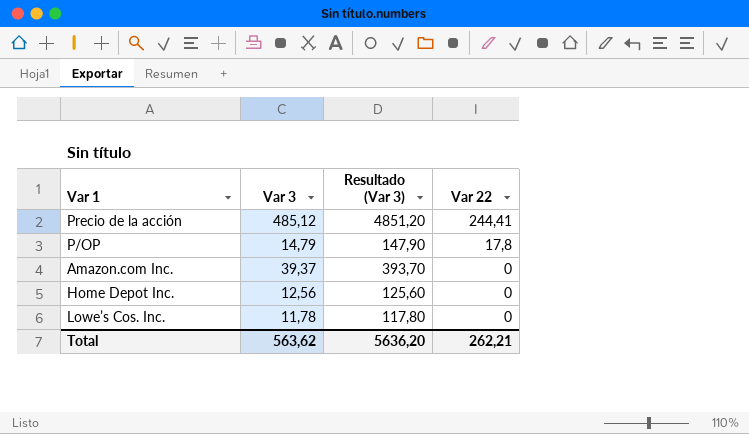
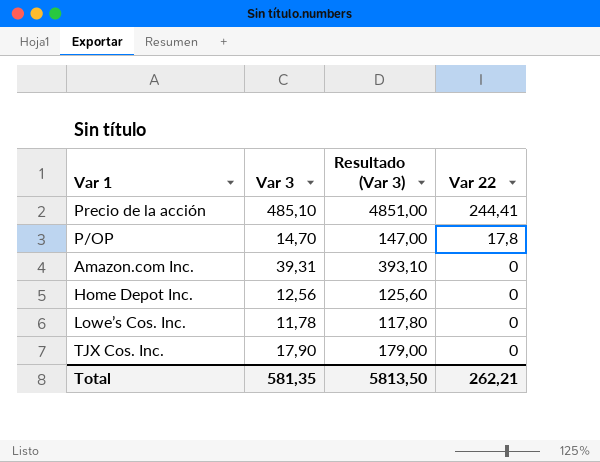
Precio de la acción | Var 3: 485,12 -> 485,10
Precio de la acción | Resultado (Var 3): 4851,20 -> 4851,00
P/OP | Var 3: 14,79 -> 14,70
P/OP | Resultado (Var 3): 147,90 -> 147,00
Amazon.com Inc. | Var 3: 39,37 -> 39,31
Amazon.com Inc. | Resultado (Var 3): 393,70 -> 393,10
row TJX Cos. Inc.: none -> 17,90 | 179,00 | 0
Total | Var 3: 563,62 -> 581,35
Total | Resultado (Var 3): 5636,20 -> 5813,50

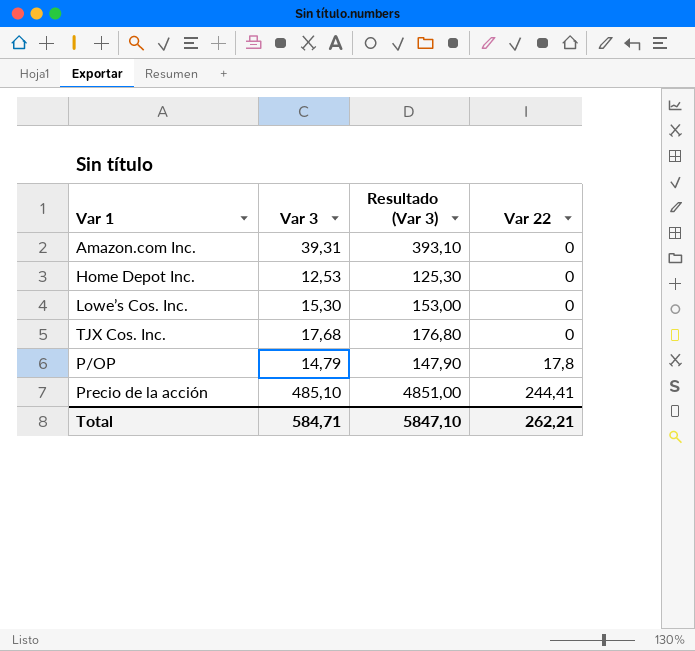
row order: Var 22 descending -> Var 22 ascending
Home Depot Inc. | Var 3: 12,56 -> 12,53
Home Depot Inc. | Resultado (Var 3): 125,60 -> 125,30
Lowe’s Cos. Inc. | Var 3: 11,78 -> 15,30
Lowe’s Cos. Inc. | Resultado (Var 3): 117,80 -> 153,00
TJX Cos. Inc. | Var 3: 17,90 -> 17,68
TJX Cos. Inc. | Resultado (Var 3): 179,00 -> 176,80
P/OP | Var 3: 14,70 -> 14,79
P/OP | Resultado (Var 3): 147,00 -> 147,90
Total | Var 3: 581,35 -> 584,71
Total | Resultado (Var 3): 5813,50 -> 5847,10

